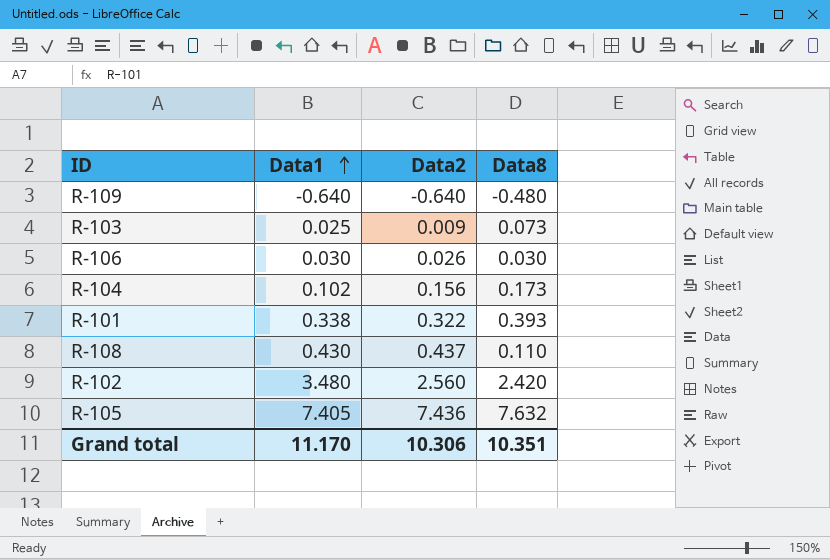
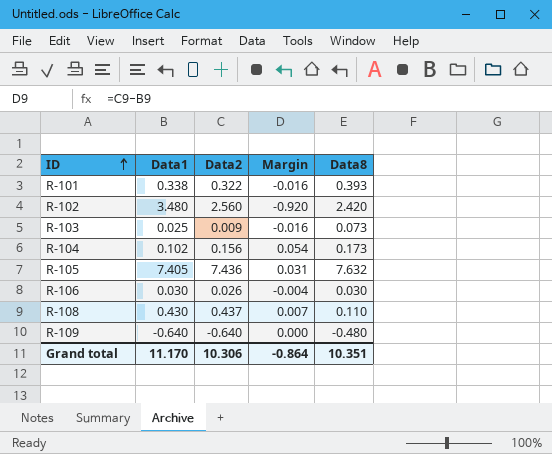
row order: Data1 ascending -> ID ascending
column Margin | formula: none -> [Data2] - [Data1]

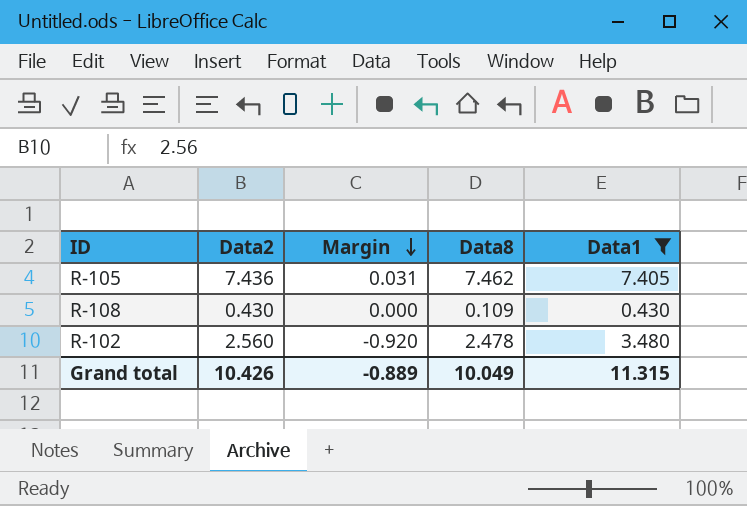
filter: none -> Data1 >= 0.430
row order: ID ascending -> Margin descending
column Data1 | position: 2 -> 5
R-105 | Data8: 7.632 -> 7.462
R-108 | Data2: 0.437 -> 0.430
R-108 | Margin: 0.007 -> 0.000
R-108 | Data8: 0.110 -> 0.109
R-102 | Data8: 2.420 -> 2.478
Grand total | Data2: 10.306 -> 10.426
Grand total | Margin: -0.864 -> -0.889
Grand total | Data8: 10.351 -> 10.049
Grand total | Data1: 11.170 -> 11.315

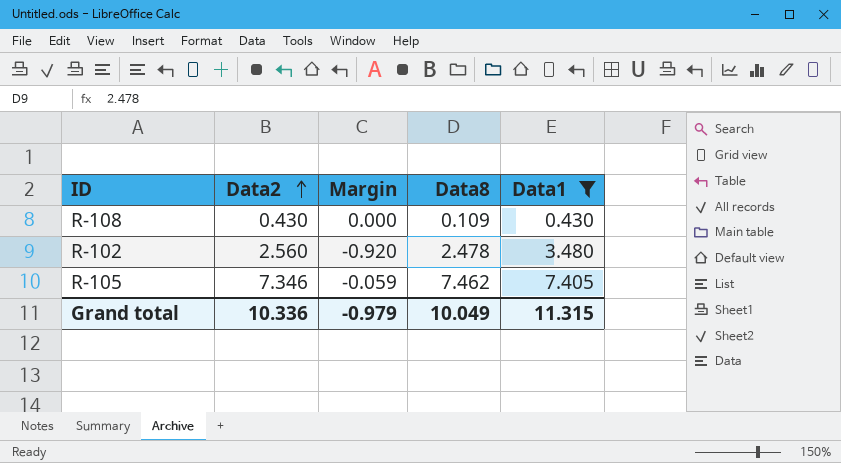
row order: Margin descending -> Data2 ascending
R-105 | Data2: 7.436 -> 7.346
R-105 | Margin: 0.031 -> -0.059
Grand total | Data2: 10.426 -> 10.336
Grand total | Margin: -0.889 -> -0.979

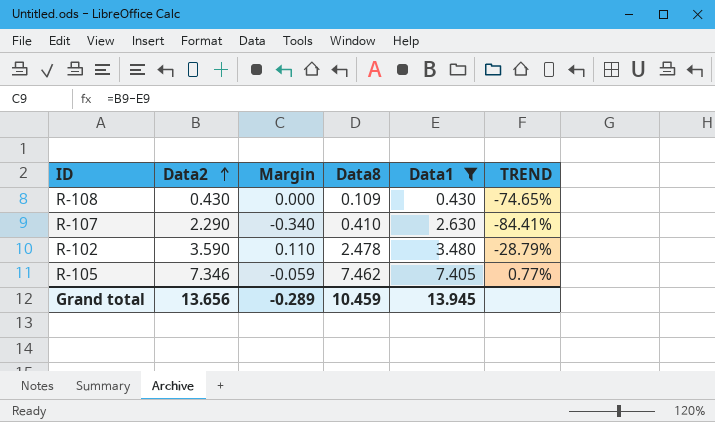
column TREND | formula: none -> ([Data8] - [Data1]) / [Data1]
row R-107: none -> 2.290 | -0.340 | 0.410 | 2.630 | -84.41%
R-102 | Data2: 2.560 -> 3.590
R-102 | Margin: -0.920 -> 0.110
Grand total | Data2: 10.336 -> 13.656
Grand total | Margin: -0.979 -> -0.289
Grand total | Data8: 10.049 -> 10.459
Grand total | Data1: 11.315 -> 13.945

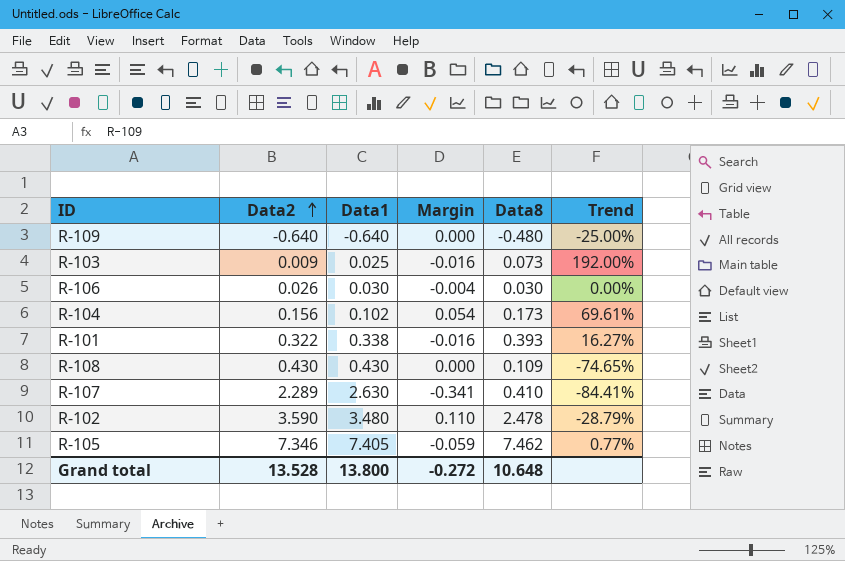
filter: Data1 >= 0.430 -> none
column Data1 | position: 5 -> 3
column name: TREND -> Trend
R-107 | Data2: 2.290 -> 2.289
R-107 | Margin: -0.340 -> -0.341
Grand total | Data2: 13.656 -> 13.528
Grand total | Data1: 13.945 -> 13.800
Grand total | Margin: -0.289 -> -0.272
Grand total | Data8: 10.459 -> 10.648

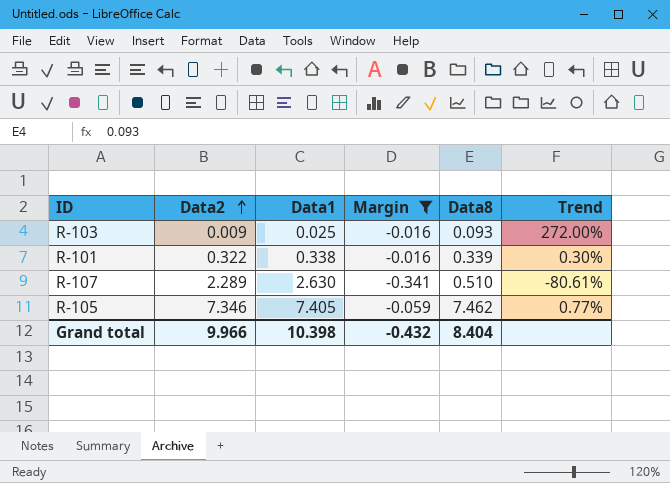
filter: none -> Margin <= -0.016
R-103 | Data8: 0.073 -> 0.093
R-103 | Trend: 192.00% -> 272.00%
R-101 | Data8: 0.393 -> 0.339
R-101 | Trend: 16.27% -> 0.30%
R-107 | Data8: 0.410 -> 0.510
R-107 | Trend: -84.41% -> -80.61%
Grand total | Data2: 13.528 -> 9.966
Grand total | Data1: 13.800 -> 10.398
Grand total | Margin: -0.272 -> -0.432
Grand total | Data8: 10.648 -> 8.404

